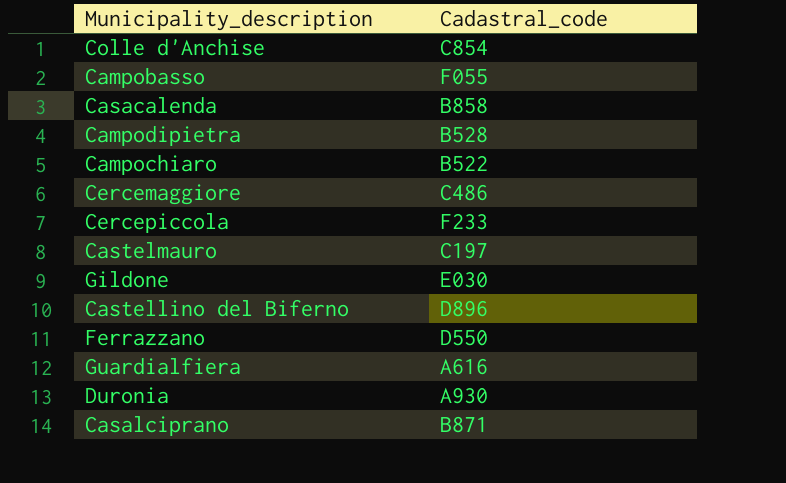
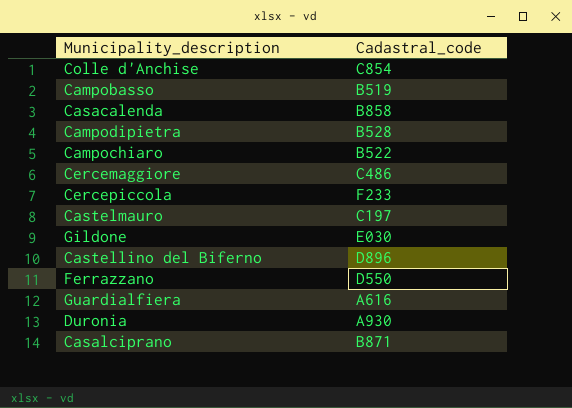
Campobasso | Cadastral_code: F055 -> B519

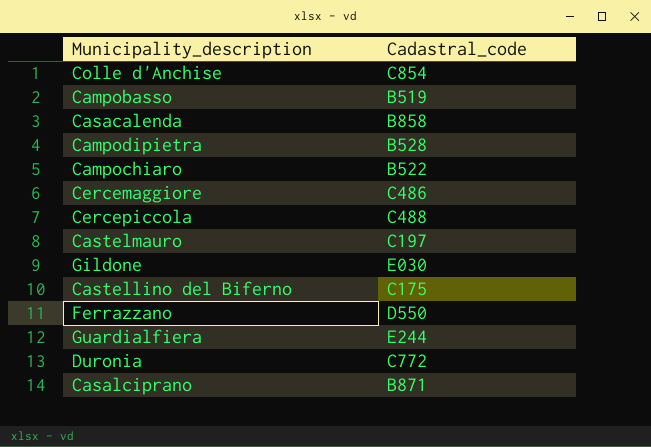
Cercepiccola | Cadastral_code: F233 -> C488
Castellino del Biferno | Cadastral_code: D896 -> C175
Guardialfiera | Cadastral_code: A616 -> E244
Duronia | Cadastral_code: A930 -> C772

